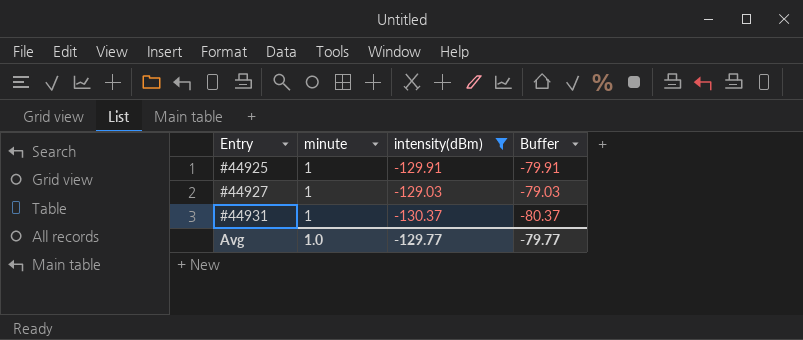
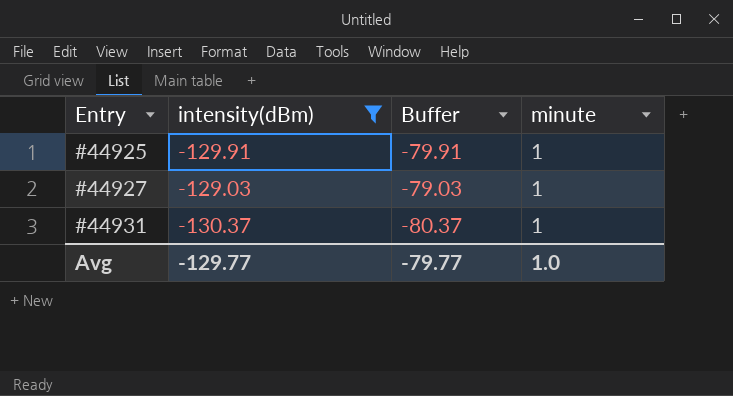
column minute | position: 2 -> 4

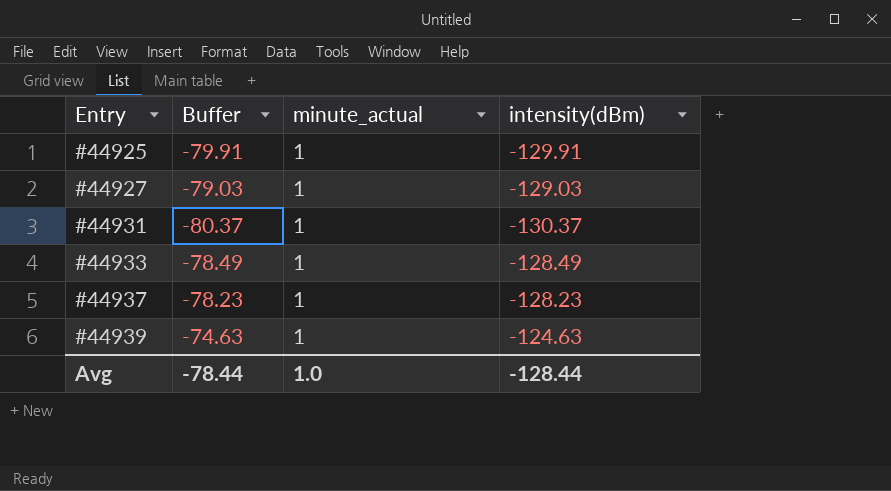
filter: intensity(dBm) <= -129.03 -> none
column name: minute -> minute_actual
column intensity(dBm) | position: 2 -> 4
Avg | Buffer: -79.77 -> -78.44
Avg | intensity(dBm): -129.77 -> -128.44

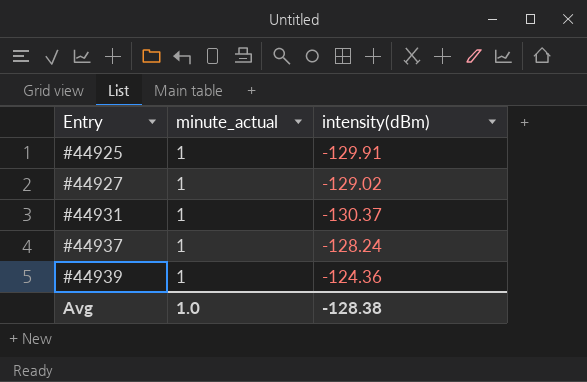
column Buffer | formula: [intensity(dBm)] + 50 -> none
row #44933: -78.49 | 1 | -128.49 -> none
#44927 | intensity(dBm): -129.03 -> -129.02
#44937 | intensity(dBm): -128.23 -> -128.24
#44939 | intensity(dBm): -124.63 -> -124.36
Avg | intensity(dBm): -128.44 -> -128.38

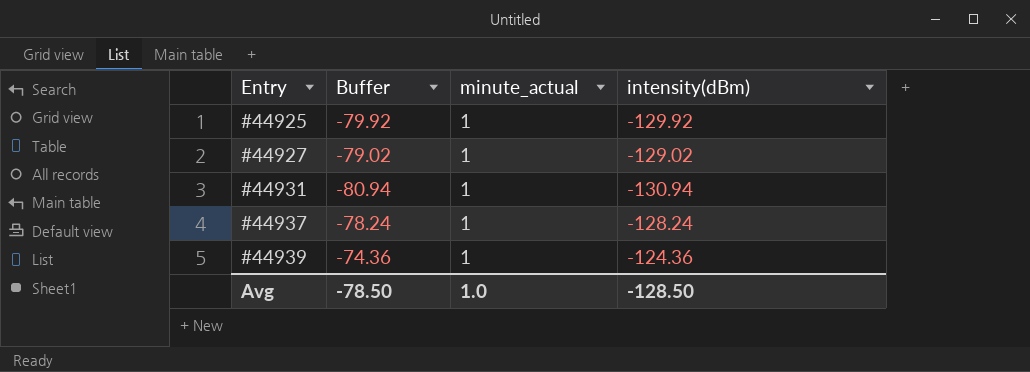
column Buffer | formula: none -> [intensity(dBm)] + 50
#44925 | intensity(dBm): -129.91 -> -129.92
#44931 | intensity(dBm): -130.37 -> -130.94
Avg | intensity(dBm): -128.38 -> -128.50

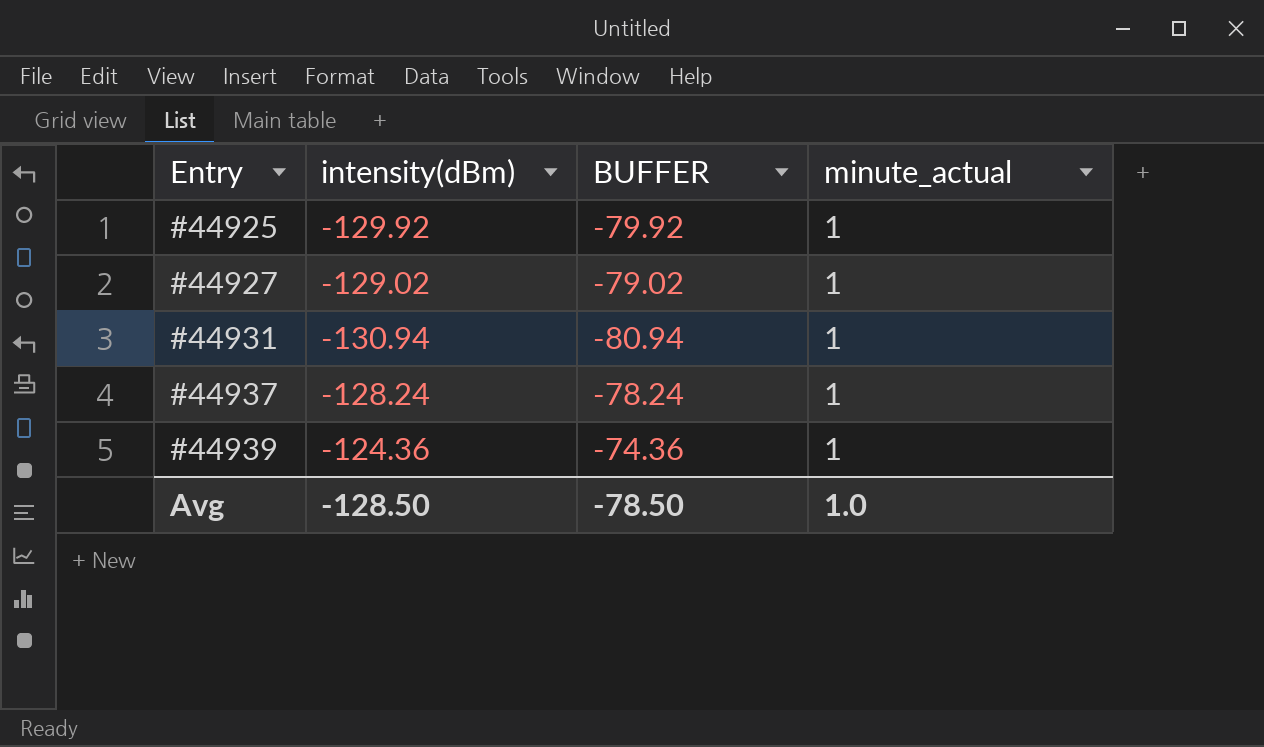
column intensity(dBm) | position: 4 -> 2
column name: Buffer -> BUFFER

